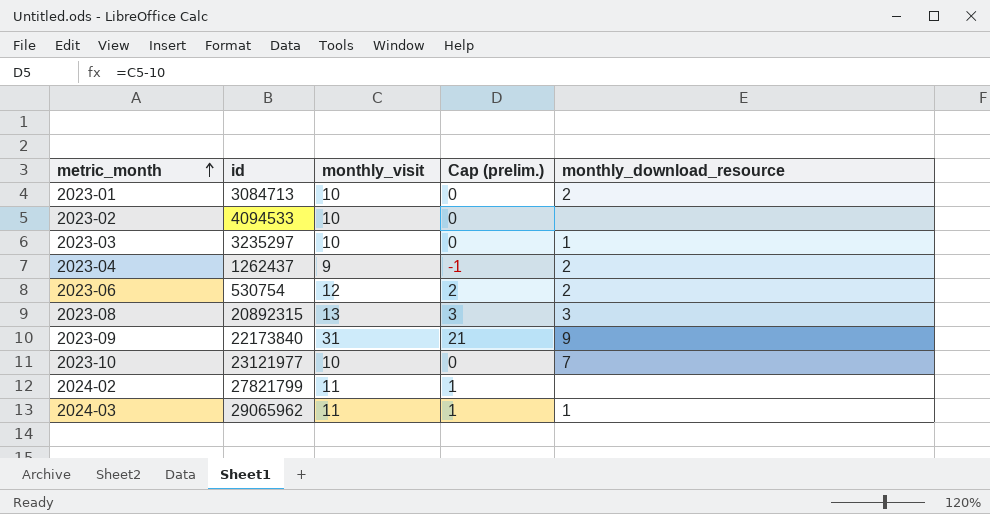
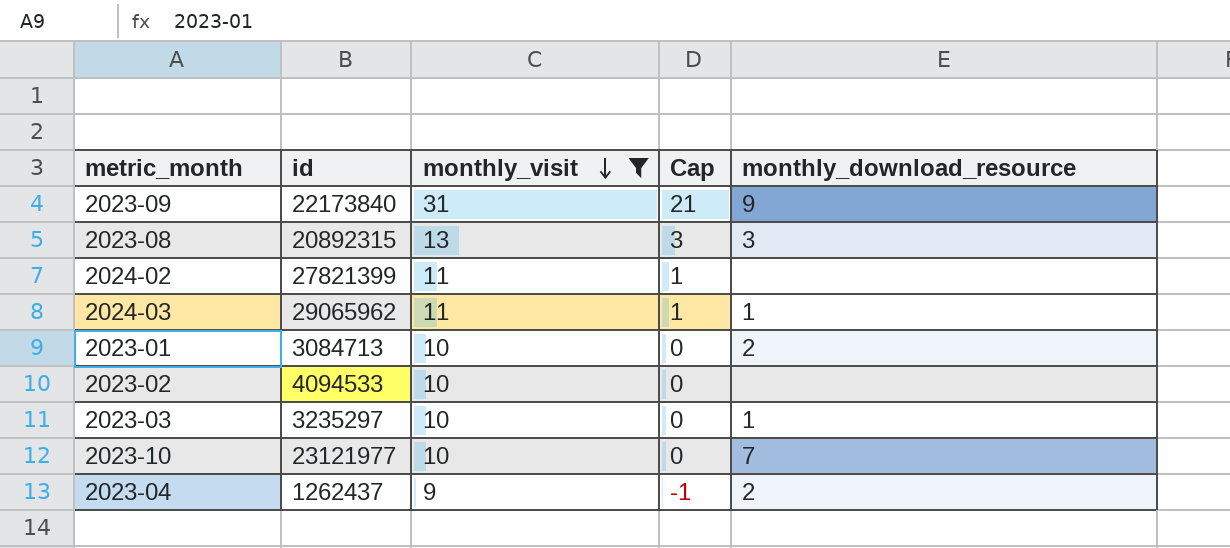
filter: none -> monthly_visit != 12
row order: metric_month ascending -> monthly_visit descending
column name: Cap (prelim.) -> Cap
2024-02 | id: 27821799 -> 27821399

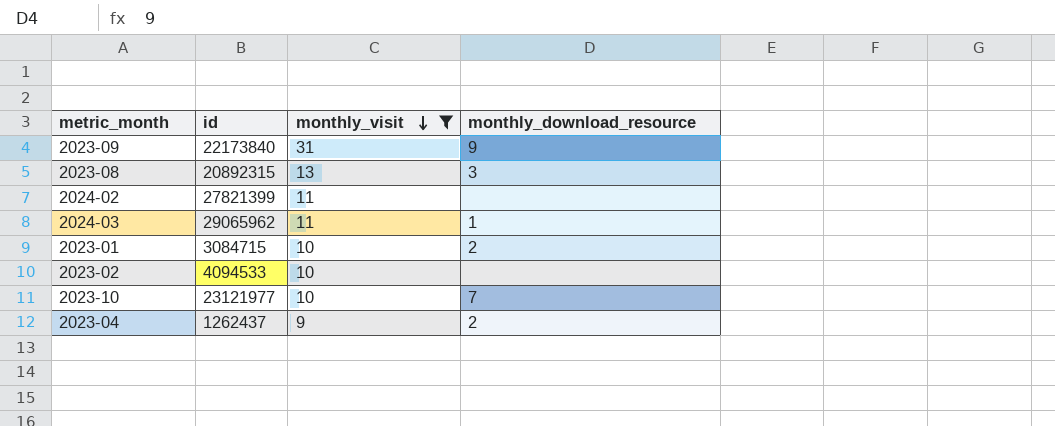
column Cap | formula: [monthly_visit] - 10 -> none
row 2023-03: 3235297 | 10 | 0 | 1 -> none
2023-01 | id: 3084713 -> 3084715

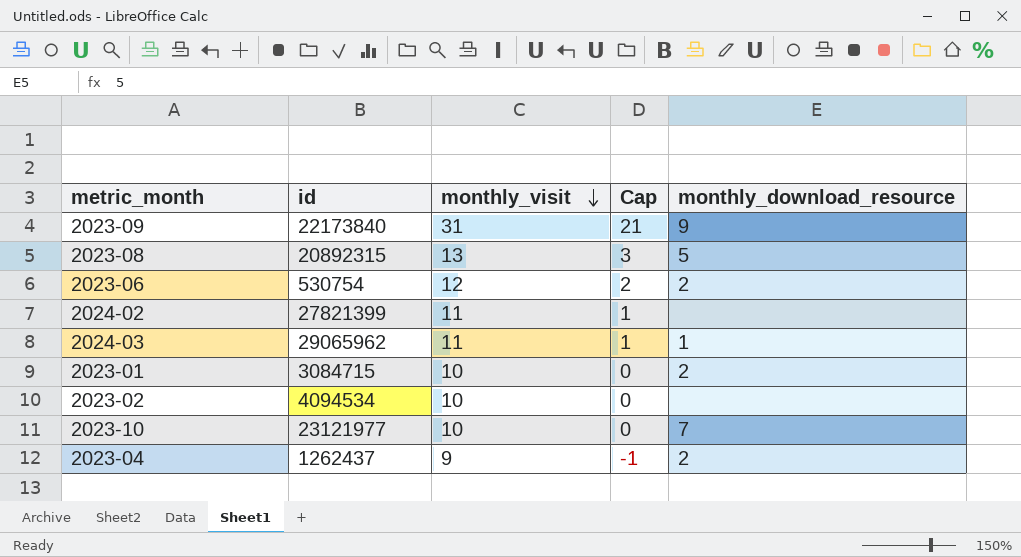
filter: monthly_visit != 12 -> none
column Cap | formula: none -> [monthly_visit] - 10
2023-08 | monthly_download_resource: 3 -> 5
2023-02 | id: 4094533 -> 4094534

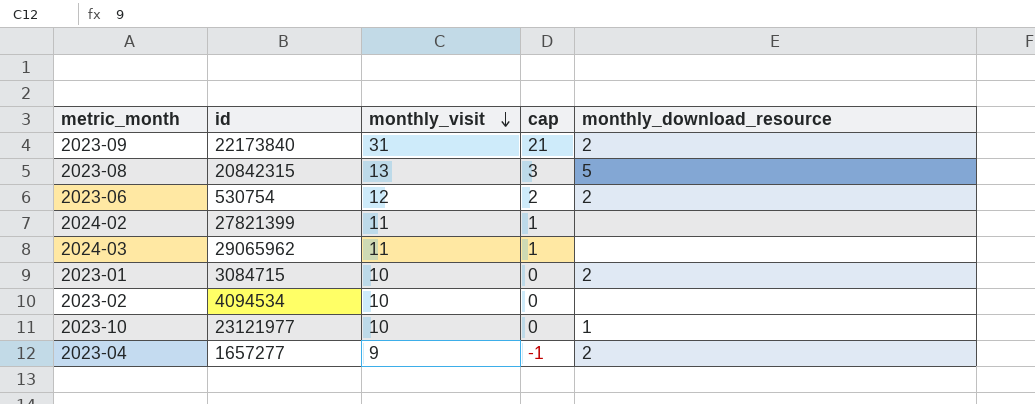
column name: Cap -> cap
2023-09 | monthly_download_resource: 9 -> 2
2023-08 | id: 20892315 -> 20842315
2024-03 | monthly_download_resource: 1 -> none
2023-10 | monthly_download_resource: 7 -> 1
2023-04 | id: 1262437 -> 1657277

